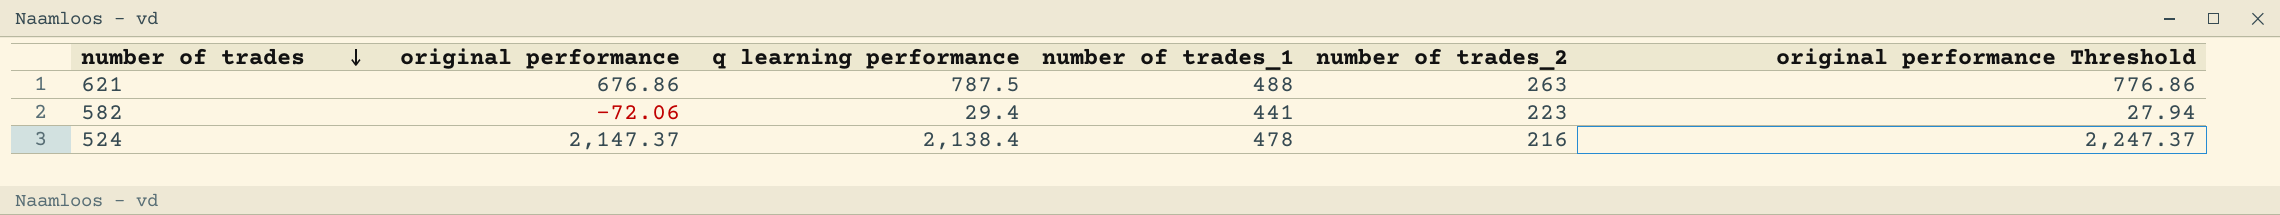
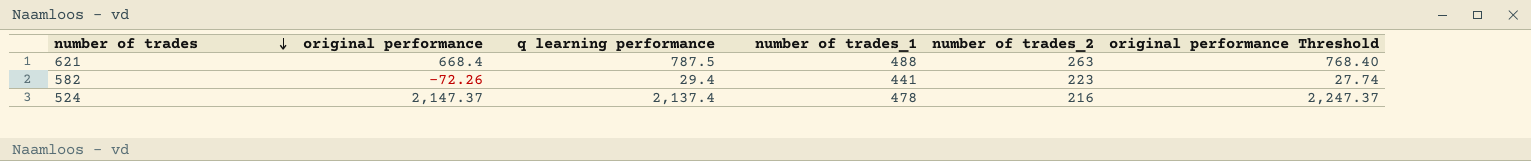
621 | original performance: 676.86 -> 668.4
621 | original performance Threshold: 776.86 -> 768.40
582 | original performance: -72.06 -> -72.26
582 | original performance Threshold: 27.94 -> 27.74
524 | q learning performance: 2,138.4 -> 2,137.4

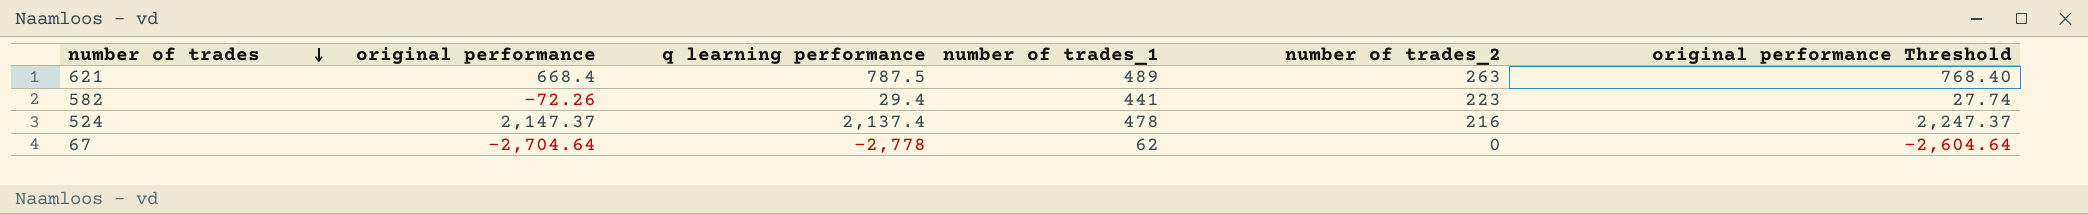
621 | number of trades_1: 488 -> 489
row 67: none -> -2,704.64 | -2,778 | 62 | 0 | -2,604.64

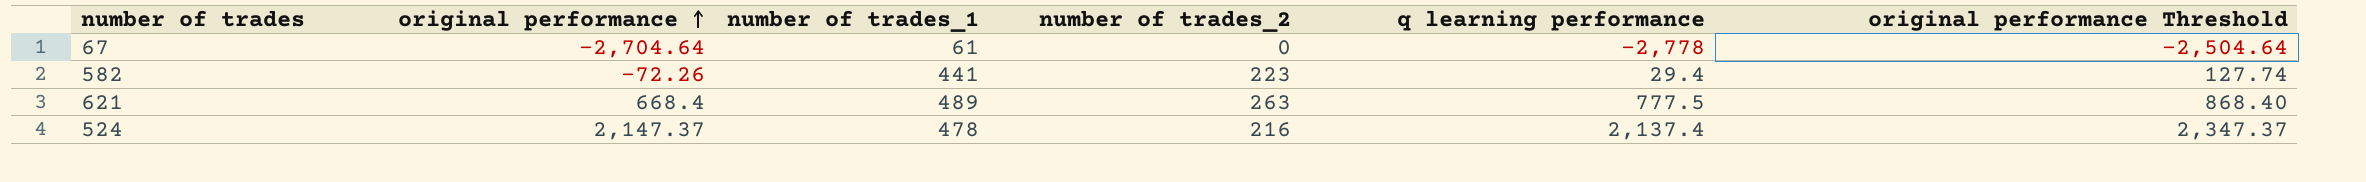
row order: number of trades descending -> original performance ascending
column q learning performance | position: 3 -> 5
column original performance Threshold | formula: [original performance] + 100 -> [original performance] + 200
67 | number of trades_1: 62 -> 61
621 | q learning performance: 787.5 -> 777.5

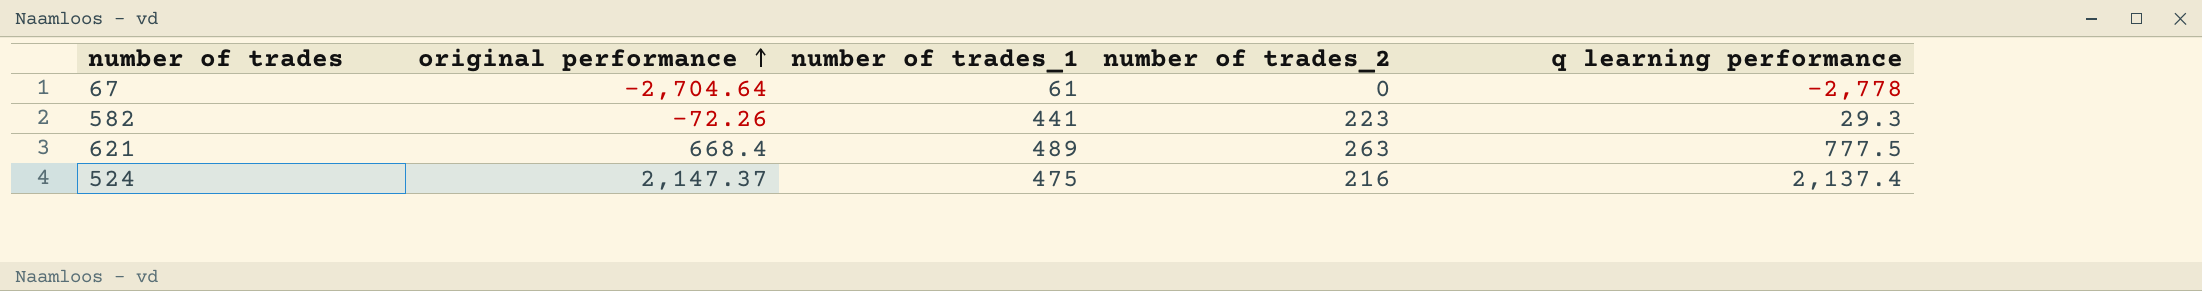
column original performance Threshold | formula: [original performance] + 200 -> none
582 | q learning performance: 29.4 -> 29.3
524 | number of trades_1: 478 -> 475

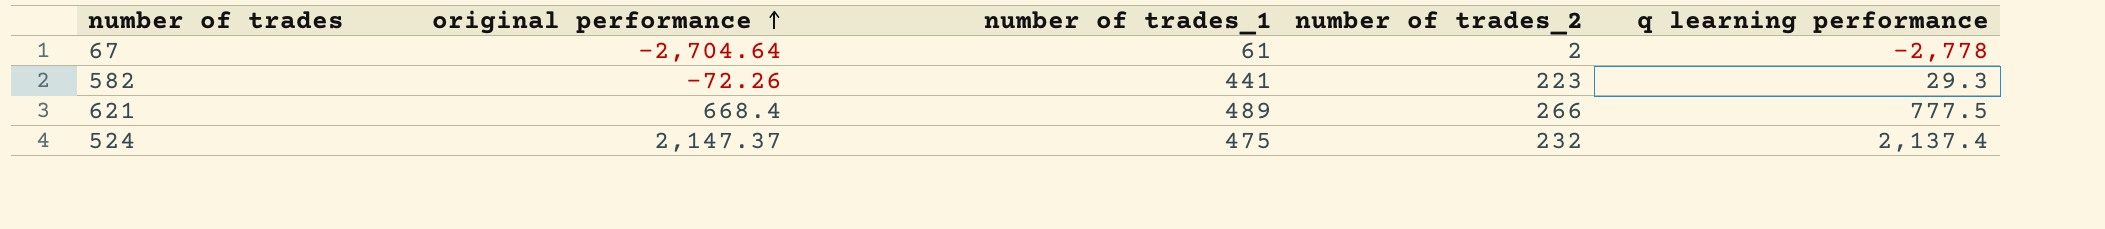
67 | number of trades_2: 0 -> 2
621 | number of trades_2: 263 -> 266
524 | number of trades_2: 216 -> 232

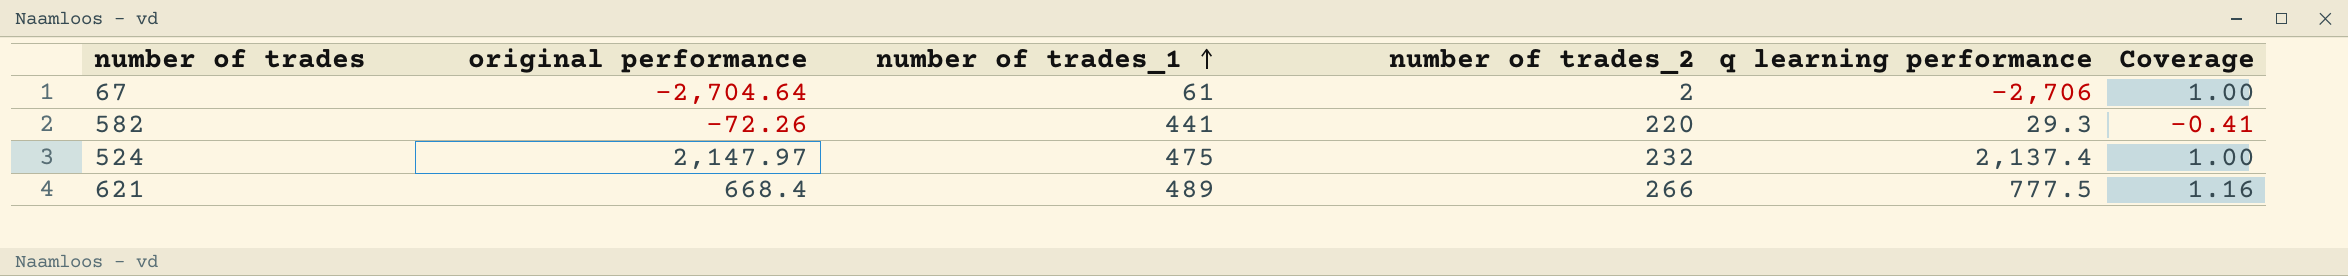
row order: original performance ascending -> number of trades_1 ascending
column Coverage | formula: none -> [q learning performance] / [original performance]
67 | q learning performance: -2,778 -> -2,706
582 | number of trades_2: 223 -> 220
524 | original performance: 2,147.37 -> 2,147.97

